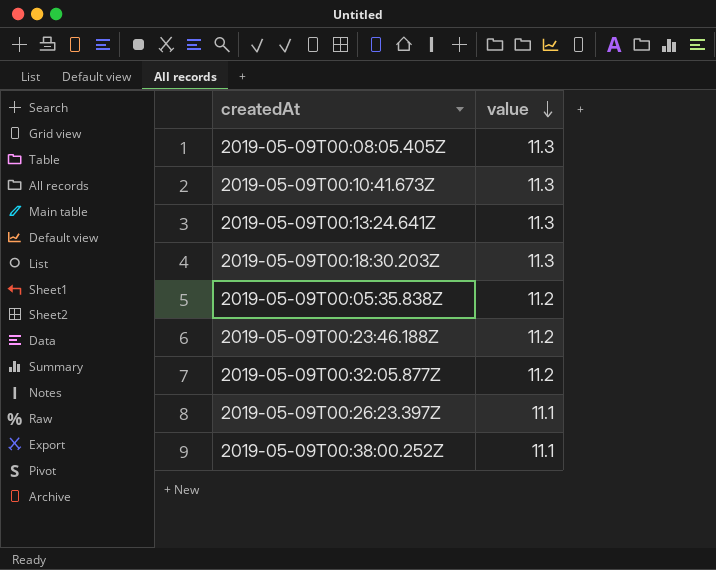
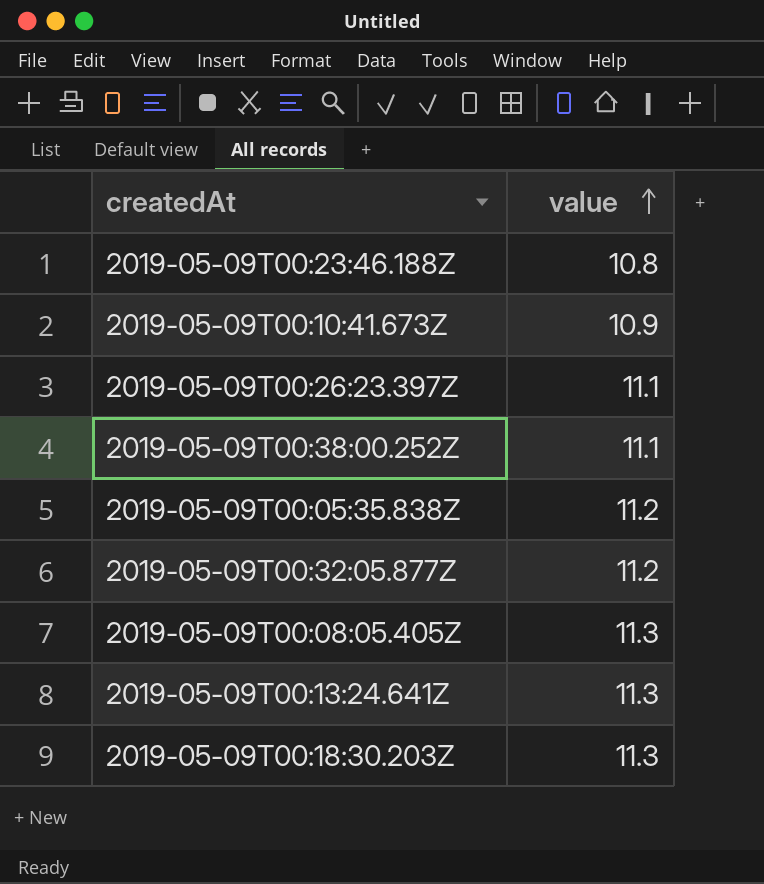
row order: value descending -> value ascending
2019-05-09T00:23:46.188Z | value: 11.2 -> 10.8
2019-05-09T00:10:41.673Z | value: 11.3 -> 10.9

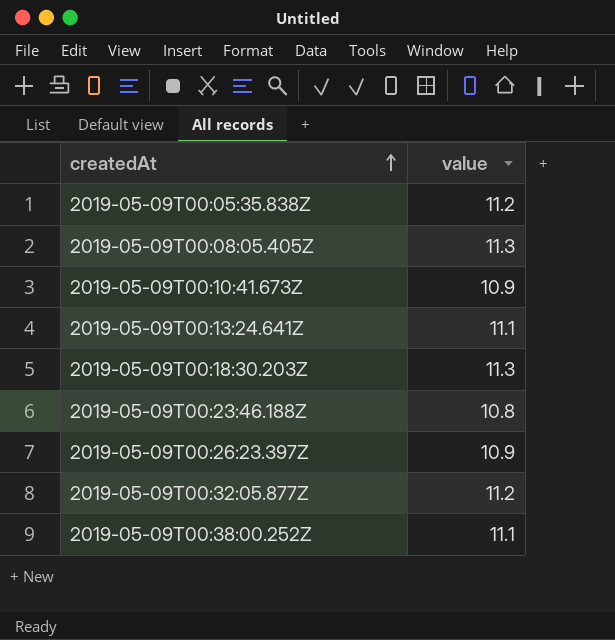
row order: value ascending -> createdAt ascending
2019-05-09T00:13:24.641Z | value: 11.3 -> 11.1
2019-05-09T00:26:23.397Z | value: 11.1 -> 10.9

